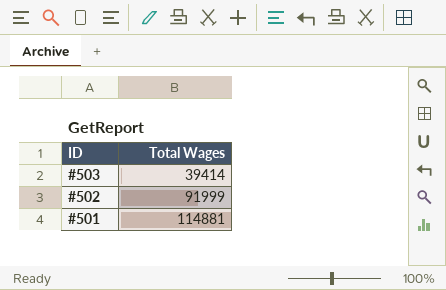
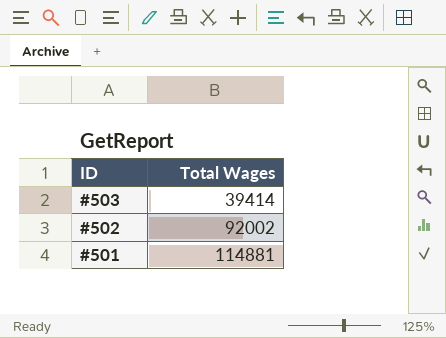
#502 | Total Wages: 91999 -> 92002

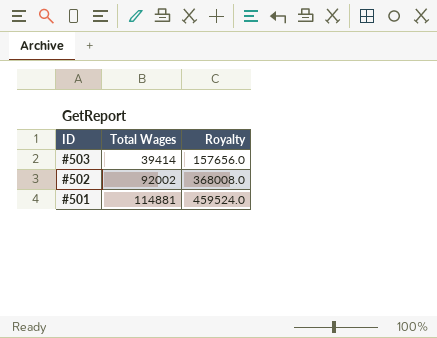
column Royalty | formula: none -> [Total Wages] * 4

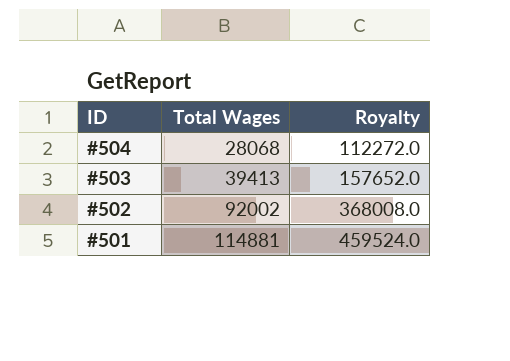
row #504: none -> 28068 | 112272.0
#503 | Total Wages: 39414 -> 39413
#503 | Royalty: 157656.0 -> 157652.0

